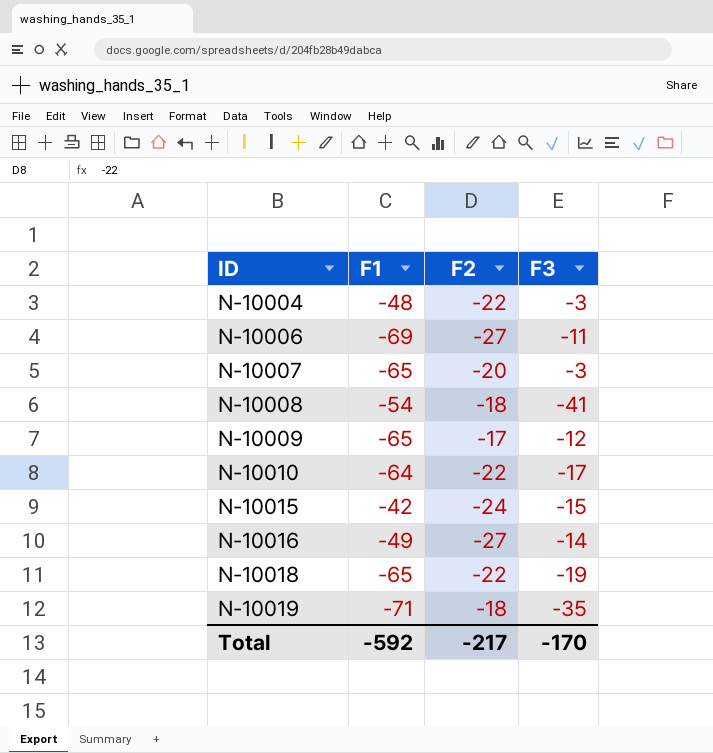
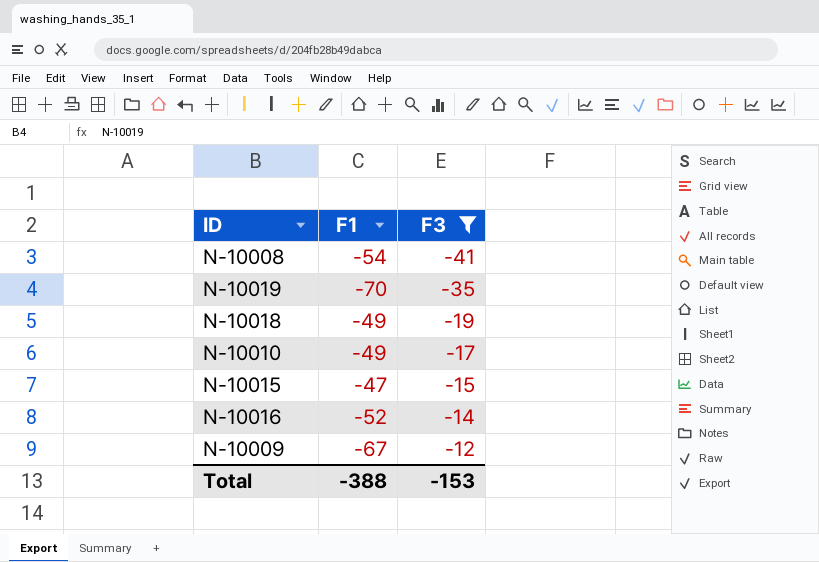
filter: none -> F3 <= -12
row order: ID ascending -> F3 ascending
column F2 | position: 3 -> none
N-10019 | F1: -71 -> -70
N-10018 | F1: -65 -> -49
N-10010 | F1: -64 -> -49
N-10015 | F1: -42 -> -47
N-10016 | F1: -49 -> -52
N-10009 | F1: -65 -> -67
Total | F1: -592 -> -388
Total | F3: -170 -> -153

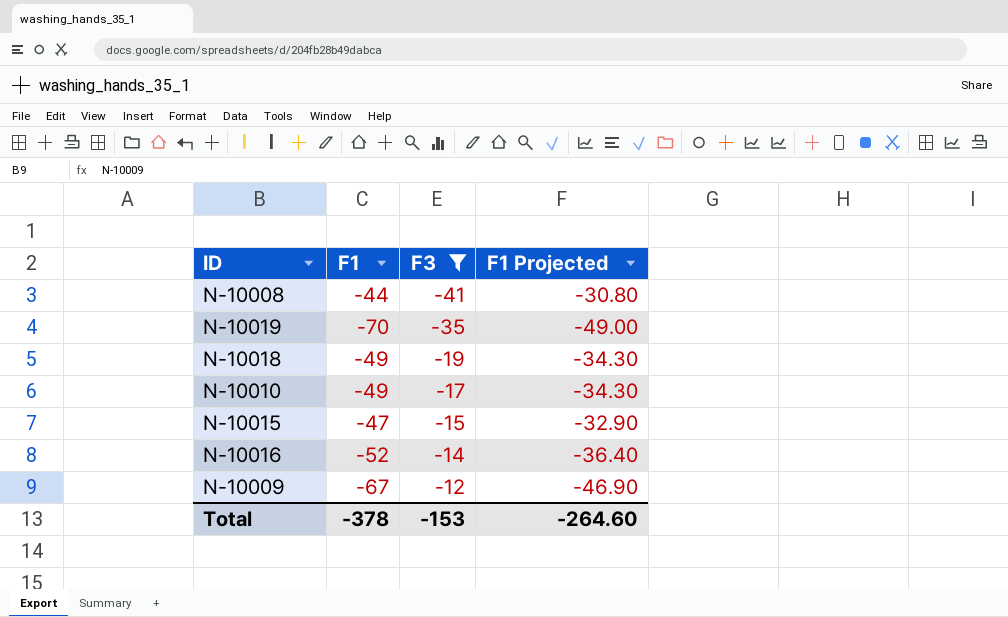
column F1 Projected | formula: none -> [F1] * 0.7
N-10008 | F1: -54 -> -44
Total | F1: -388 -> -378

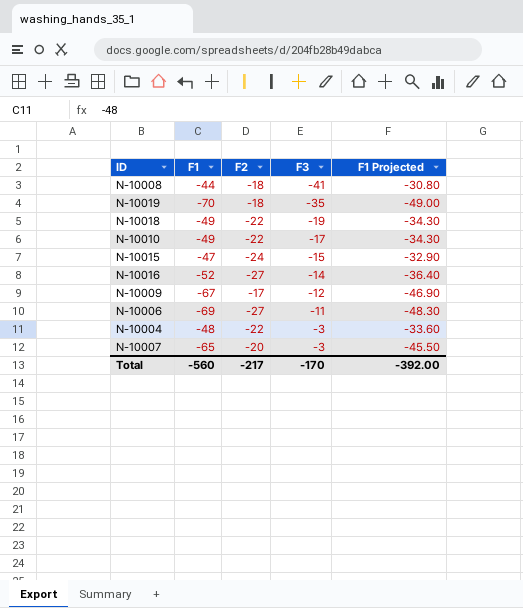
filter: F3 <= -12 -> none
column F2 | position: none -> 3
Total | F1: -378 -> -560
Total | F3: -153 -> -170
Total | F1 Projected: -264.60 -> -392.00

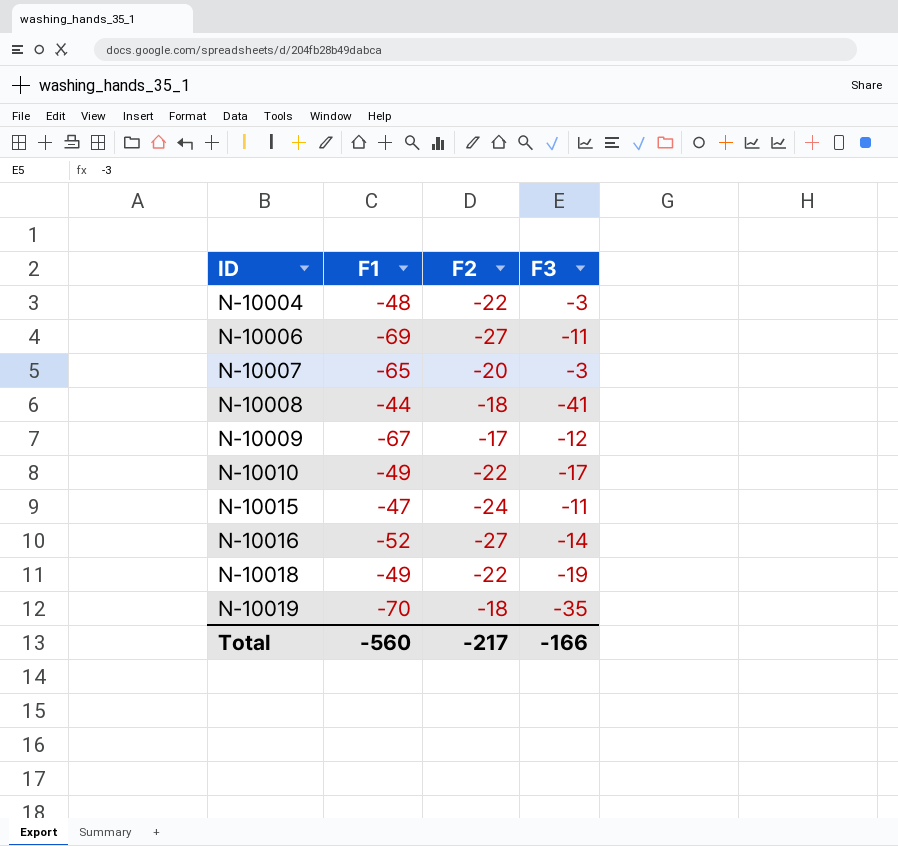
row order: F3 ascending -> ID ascending
column F1 Projected | formula: [F1] * 0.7 -> none
N-10015 | F3: -15 -> -11
Total | F3: -170 -> -166

